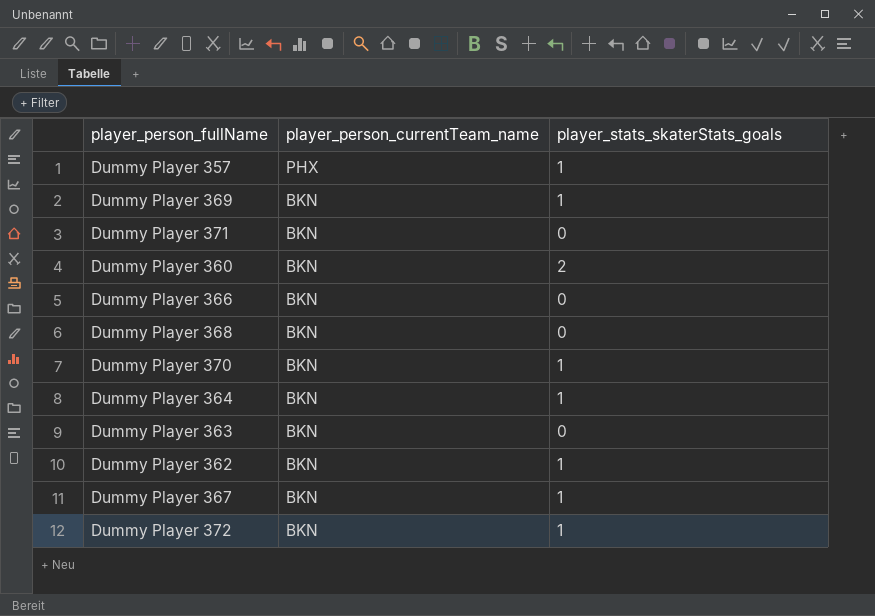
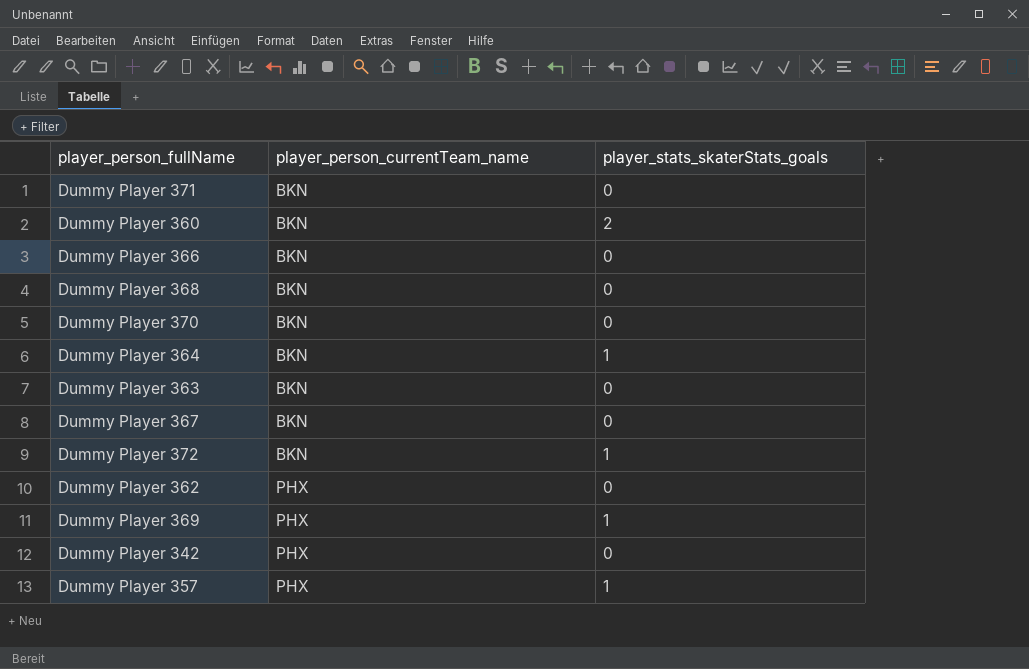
row order: player_person_currentTeam_name descending -> player_person_currentTeam_name ascending
Dummy Player 370 | player_stats_skaterStats_goals: 1 -> 0
Dummy Player 367 | player_stats_skaterStats_goals: 1 -> 0
Dummy Player 362 | player_person_currentTeam_name: BKN -> PHX
Dummy Player 362 | player_stats_skaterStats_goals: 1 -> 0
Dummy Player 369 | player_person_currentTeam_name: BKN -> PHX
row Dummy Player 342: none -> PHX | 0

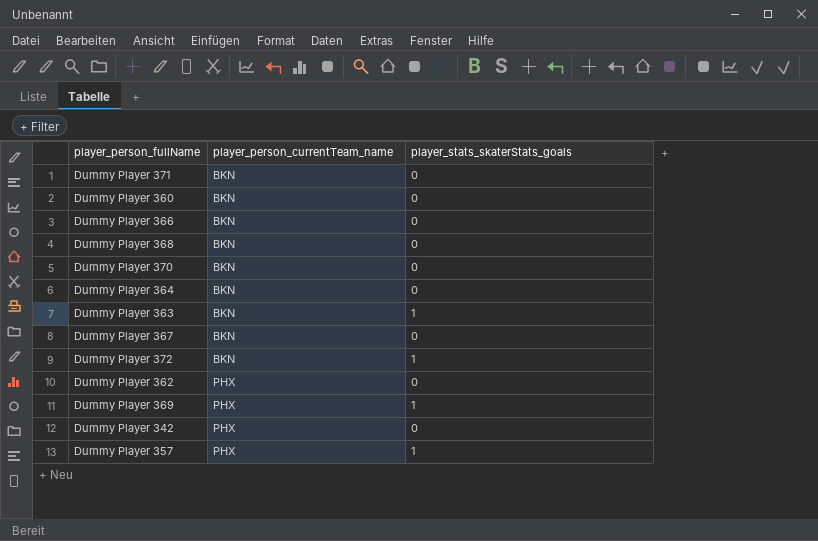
Dummy Player 360 | player_stats_skaterStats_goals: 2 -> 0
Dummy Player 364 | player_stats_skaterStats_goals: 1 -> 0
Dummy Player 363 | player_stats_skaterStats_goals: 0 -> 1

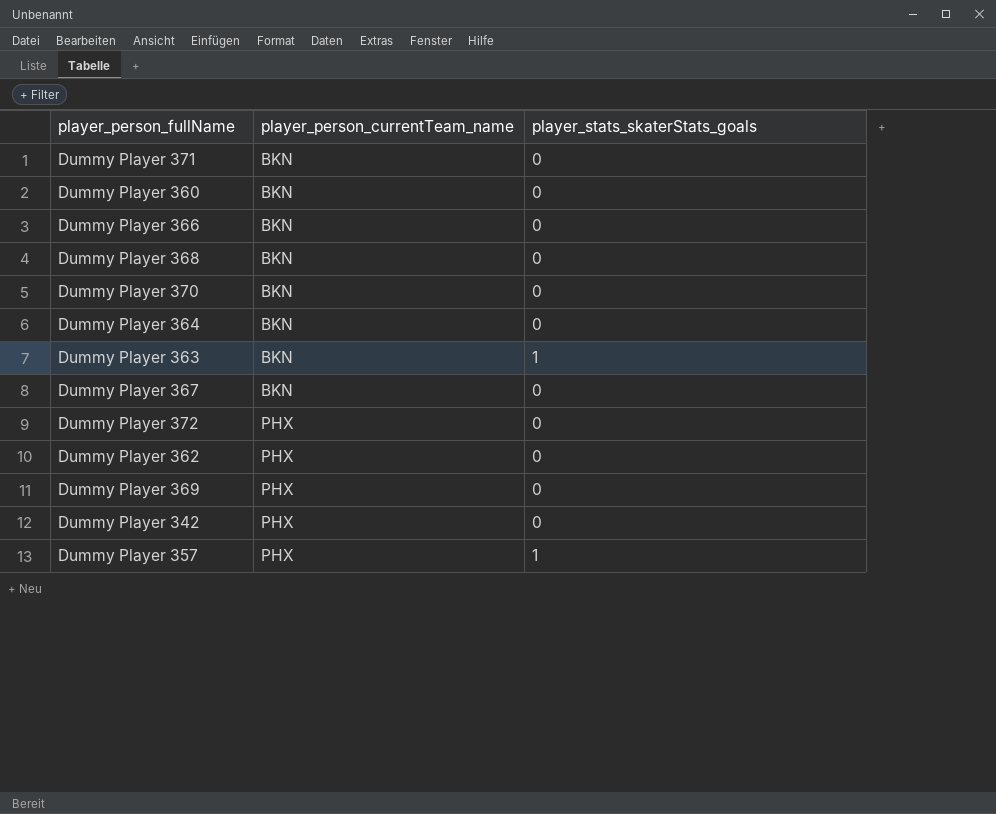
Dummy Player 372 | player_person_currentTeam_name: BKN -> PHX
Dummy Player 372 | player_stats_skaterStats_goals: 1 -> 0
Dummy Player 369 | player_stats_skaterStats_goals: 1 -> 0

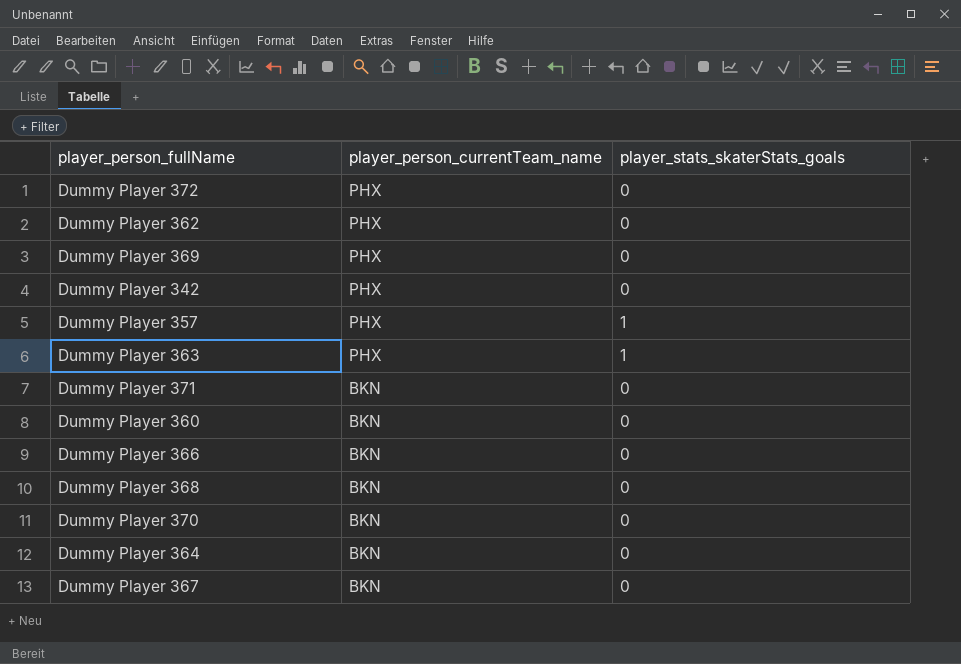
row order: player_person_currentTeam_name ascending -> player_person_currentTeam_name descending
Dummy Player 363 | player_person_currentTeam_name: BKN -> PHX

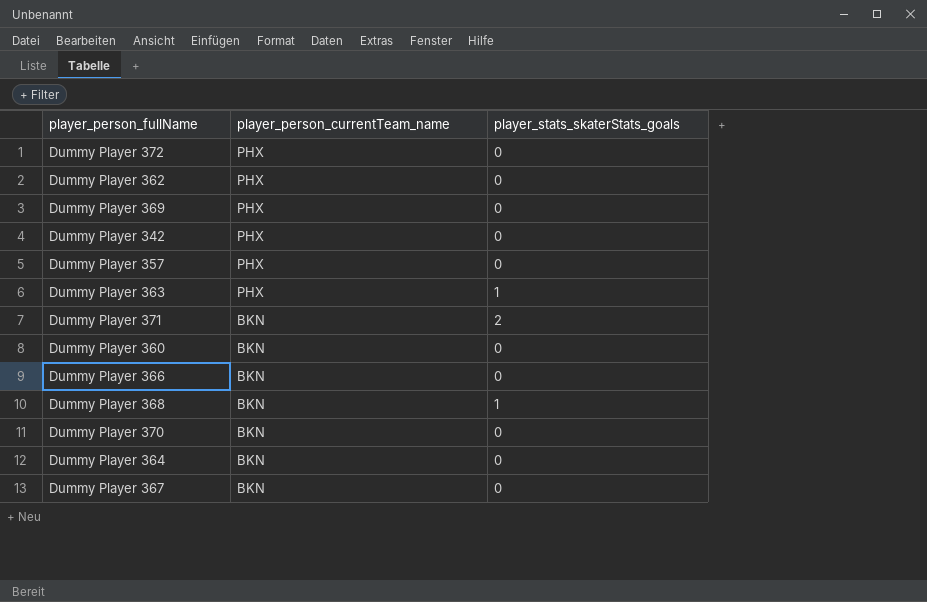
Dummy Player 357 | player_stats_skaterStats_goals: 1 -> 0
Dummy Player 371 | player_stats_skaterStats_goals: 0 -> 2
Dummy Player 368 | player_stats_skaterStats_goals: 0 -> 1

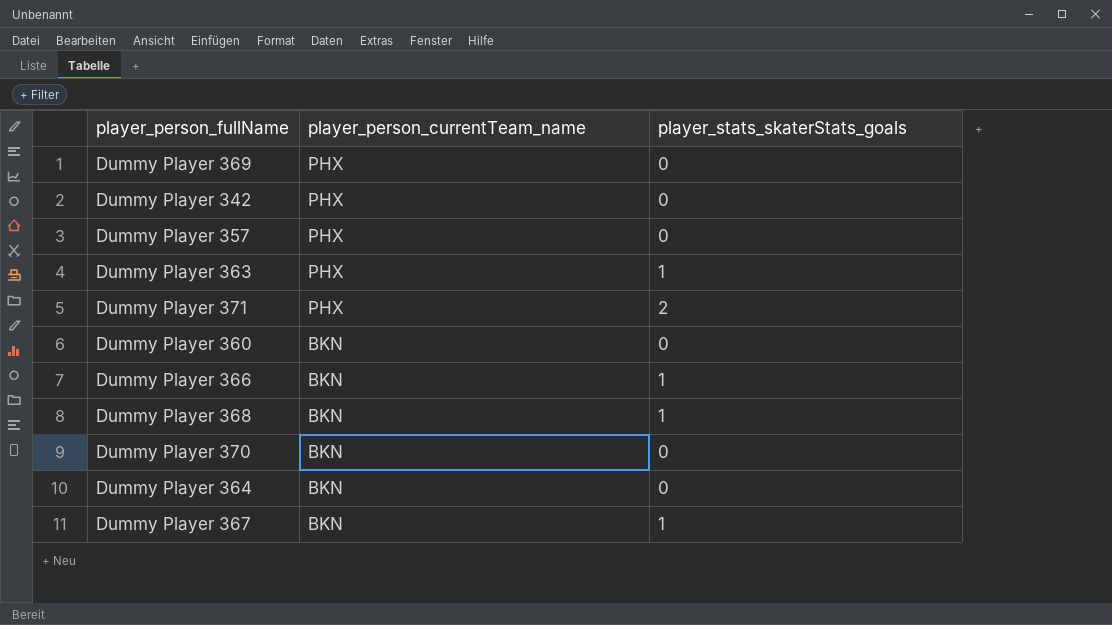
row Dummy Player 372: PHX | 0 -> none
row Dummy Player 362: PHX | 0 -> none
Dummy Player 371 | player_person_currentTeam_name: BKN -> PHX
Dummy Player 366 | player_stats_skaterStats_goals: 0 -> 1
Dummy Player 367 | player_stats_skaterStats_goals: 0 -> 1

